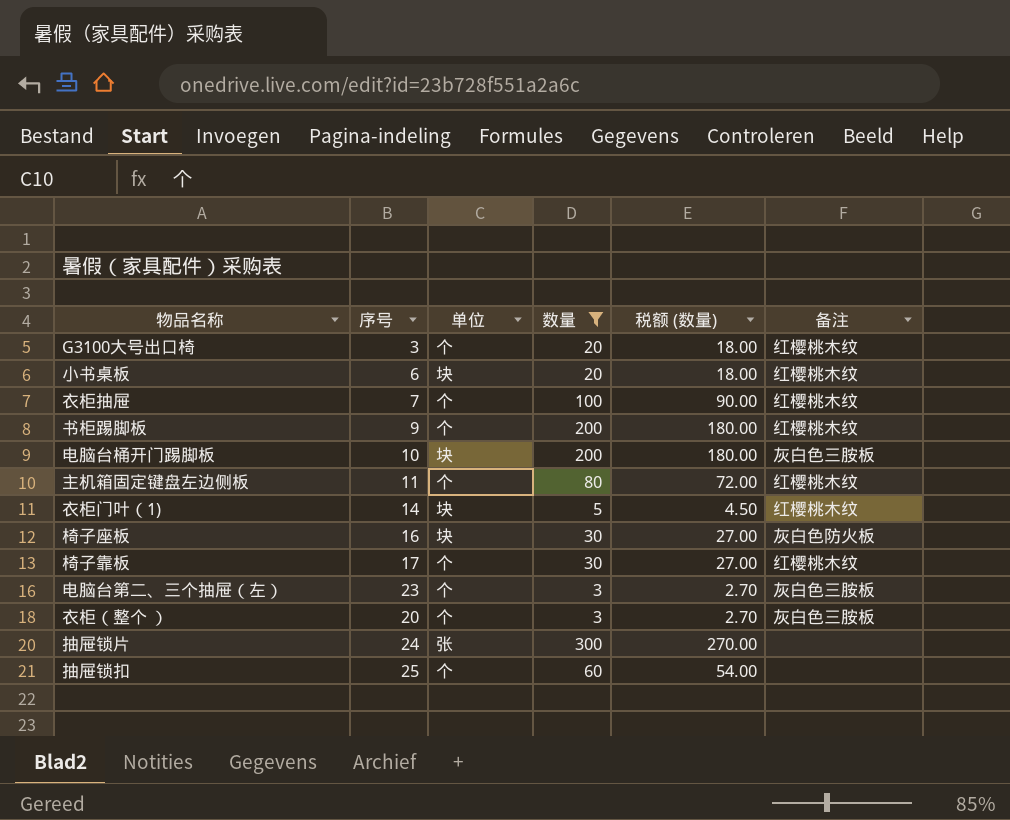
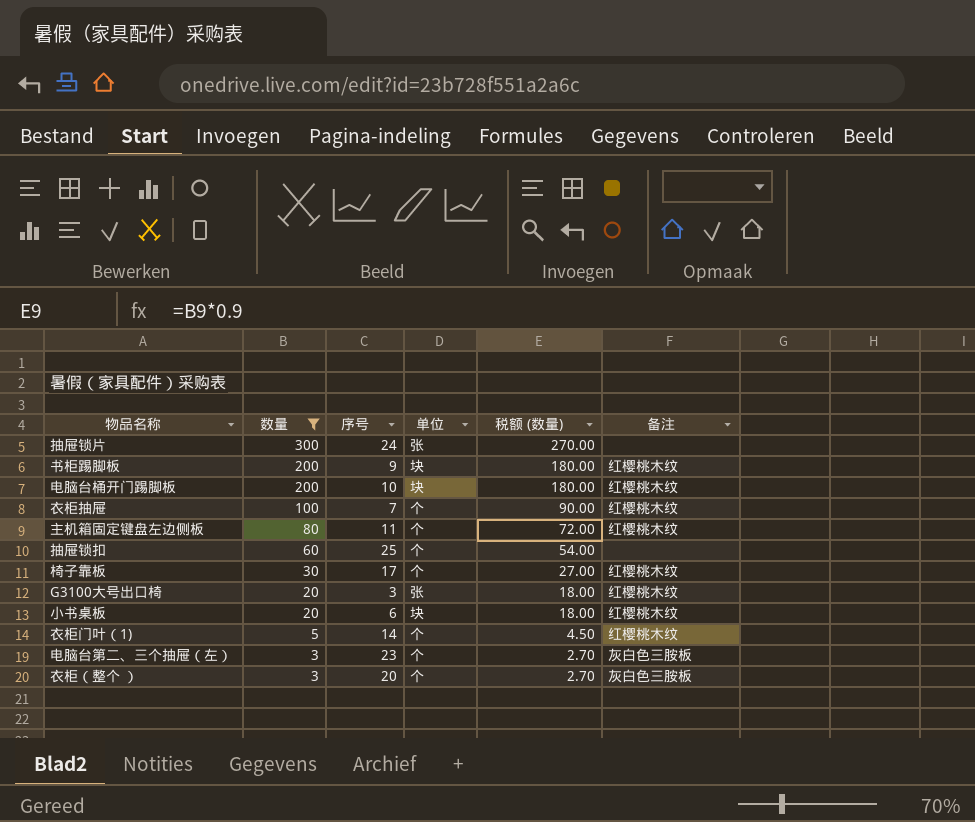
row order: none -> 数量 descending
column 数量 | position: 4 -> 2
row 椅子座板: 16 | 块 | 30 | 27.00 | 灰白色防火板 -> none
书柜踢脚板 | 单位: 个 -> 块
电脑台桶开门踢脚板 | 备注: 灰白色三胺板 -> 红樱桃木纹
G3100大号出口椅 | 单位: 个 -> 张
衣柜门叶（1) | 单位: 块 -> 个

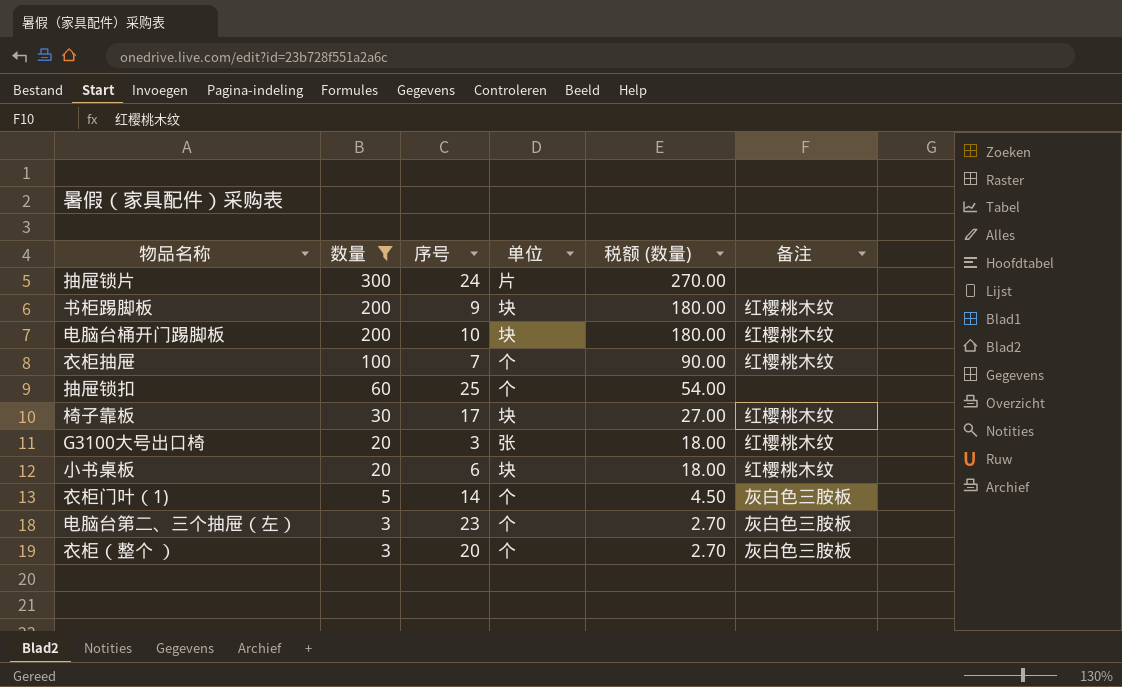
row 主机箱固定键盘左边侧板: 80 | 11 | 个 | 72.00 | 红樱桃木纹 -> none
抽屉锁片 | 单位: 张 -> 片
椅子靠板 | 单位: 个 -> 块
衣柜门叶（1) | 备注: 红樱桃木纹 -> 灰白色三胺板

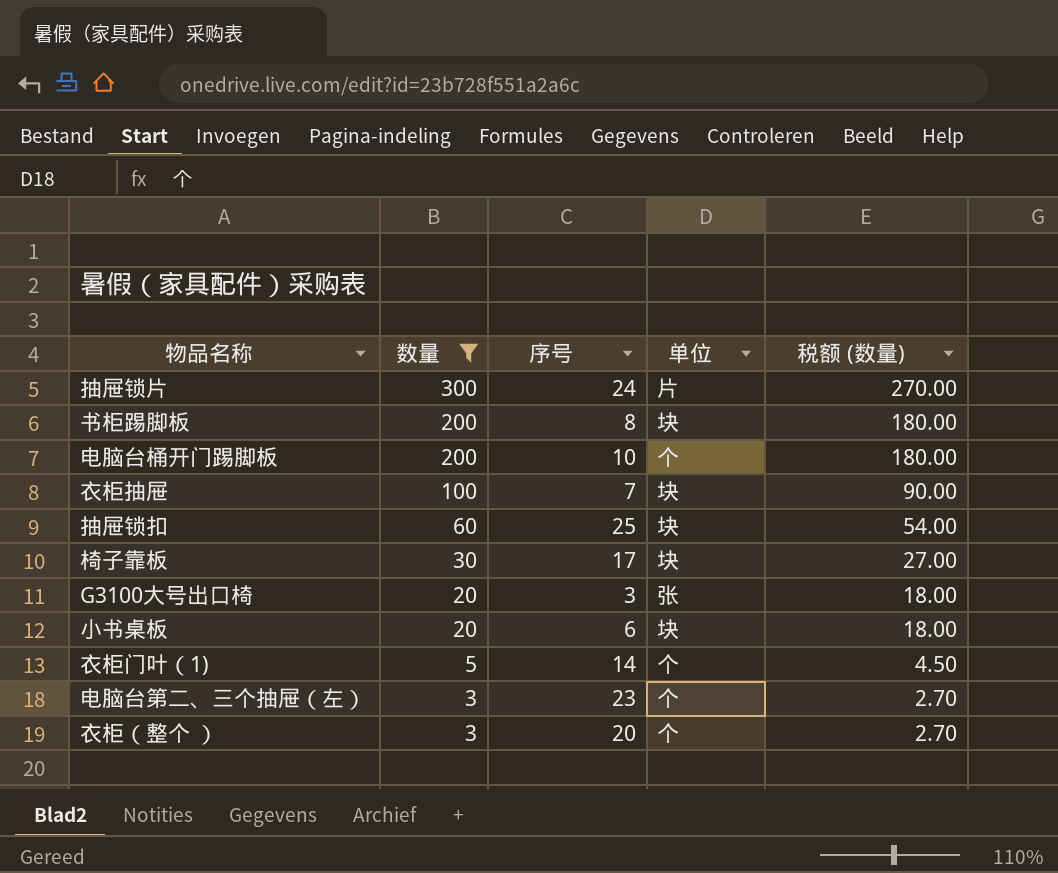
column 备注 | position: 6 -> none
书柜踢脚板 | 序号: 9 -> 8
电脑台桶开门踢脚板 | 单位: 块 -> 个
衣柜抽屉 | 单位: 个 -> 块
抽屉锁扣 | 单位: 个 -> 块

